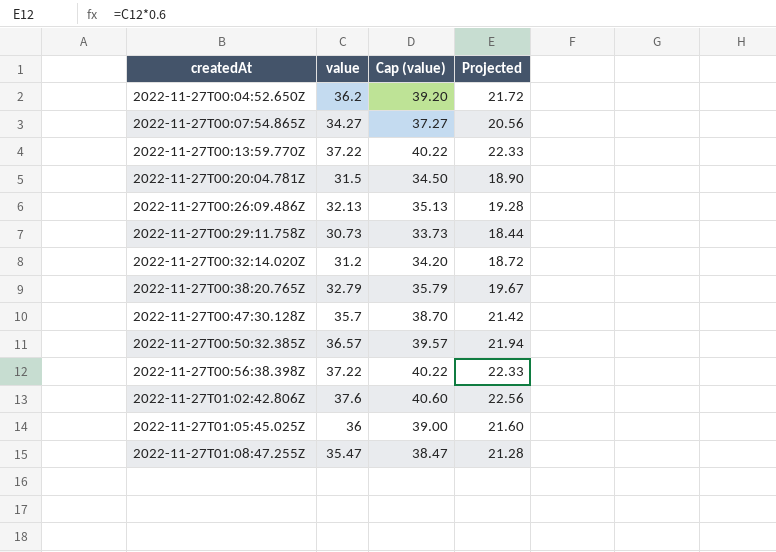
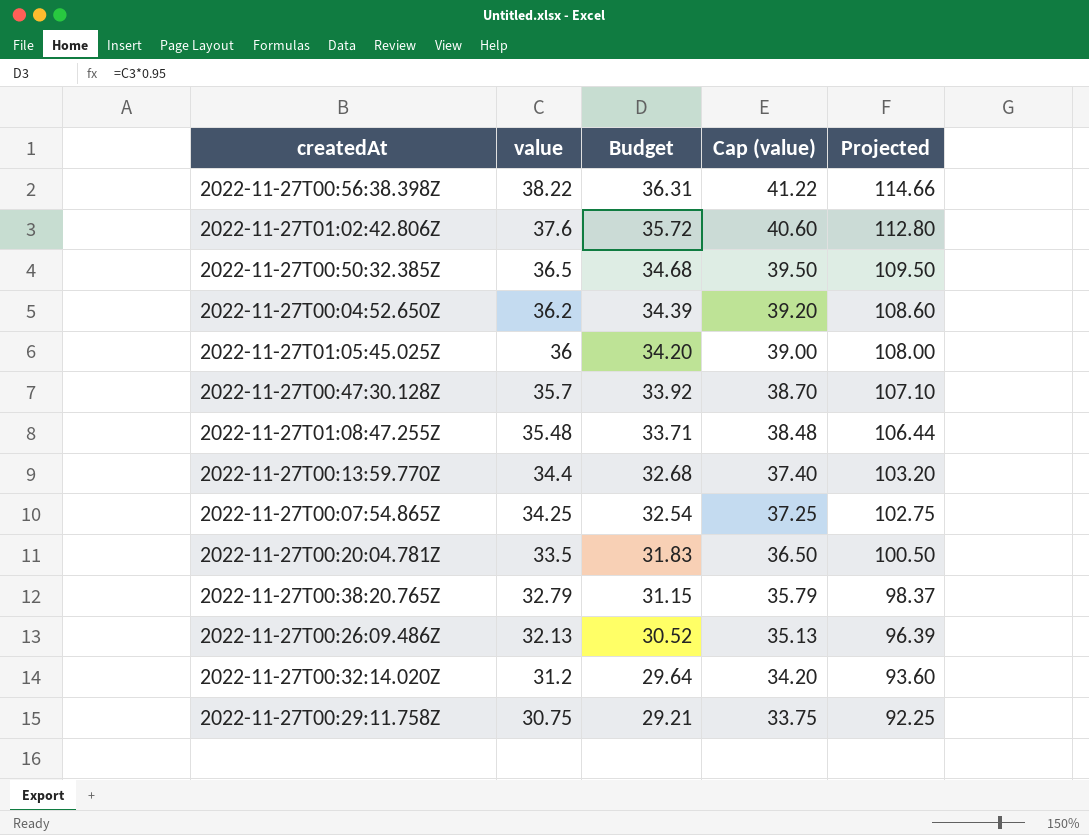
row order: createdAt ascending -> value descending
column Budget | formula: none -> [value] * 0.95
column Projected | formula: [value] * 0.6 -> [value] * 3
2022-11-27T00:56:38.398Z | value: 37.22 -> 38.22
2022-11-27T00:56:38.398Z | Cap (value): 40.22 -> 41.22
2022-11-27T00:50:32.385Z | value: 36.57 -> 36.5
2022-11-27T00:50:32.385Z | Cap (value): 39.57 -> 39.50
2022-11-27T01:08:47.255Z | value: 35.47 -> 35.48
2022-11-27T01:08:47.255Z | Cap (value): 38.47 -> 38.48
2022-11-27T00:13:59.770Z | value: 37.22 -> 34.4
2022-11-27T00:13:59.770Z | Cap (value): 40.22 -> 37.40
2022-11-27T00:07:54.865Z | value: 34.27 -> 34.25
2022-11-27T00:07:54.865Z | Cap (value): 37.27 -> 37.25
2022-11-27T00:20:04.781Z | value: 31.5 -> 33.5
2022-11-27T00:20:04.781Z | Cap (value): 34.50 -> 36.50
2022-11-27T00:29:11.758Z | value: 30.73 -> 30.75
2022-11-27T00:29:11.758Z | Cap (value): 33.73 -> 33.75

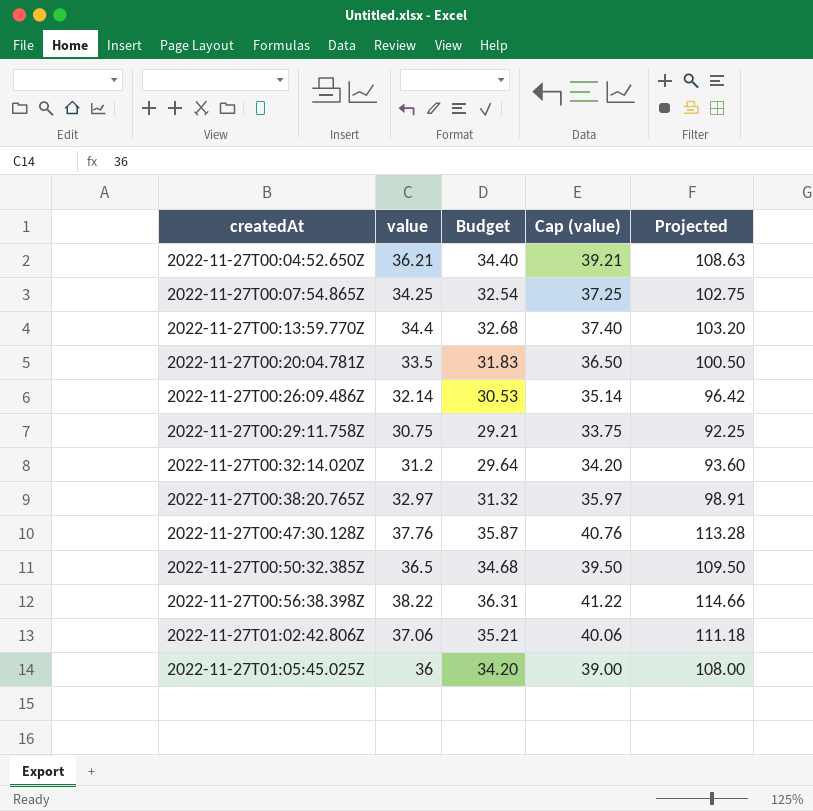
row order: value descending -> createdAt ascending
row 2022-11-27T01:08:47.255Z: 35.48 | 33.71 | 38.48 | 106.44 -> none
2022-11-27T00:04:52.650Z | value: 36.2 -> 36.21
2022-11-27T00:04:52.650Z | Budget: 34.39 -> 34.40
2022-11-27T00:04:52.650Z | Cap (value): 39.20 -> 39.21
2022-11-27T00:04:52.650Z | Projected: 108.60 -> 108.63
2022-11-27T00:26:09.486Z | value: 32.13 -> 32.14
2022-11-27T00:26:09.486Z | Budget: 30.52 -> 30.53
2022-11-27T00:26:09.486Z | Cap (value): 35.13 -> 35.14
2022-11-27T00:26:09.486Z | Projected: 96.39 -> 96.42
2022-11-27T00:38:20.765Z | value: 32.79 -> 32.97
2022-11-27T00:38:20.765Z | Budget: 31.15 -> 31.32
2022-11-27T00:38:20.765Z | Cap (value): 35.79 -> 35.97
2022-11-27T00:38:20.765Z | Projected: 98.37 -> 98.91
2022-11-27T00:47:30.128Z | value: 35.7 -> 37.76
2022-11-27T00:47:30.128Z | Budget: 33.92 -> 35.87
2022-11-27T00:47:30.128Z | Cap (value): 38.70 -> 40.76
2022-11-27T00:47:30.128Z | Projected: 107.10 -> 113.28
2022-11-27T01:02:42.806Z | value: 37.6 -> 37.06
2022-11-27T01:02:42.806Z | Budget: 35.72 -> 35.21
2022-11-27T01:02:42.806Z | Cap (value): 40.60 -> 40.06
2022-11-27T01:02:42.806Z | Projected: 112.80 -> 111.18

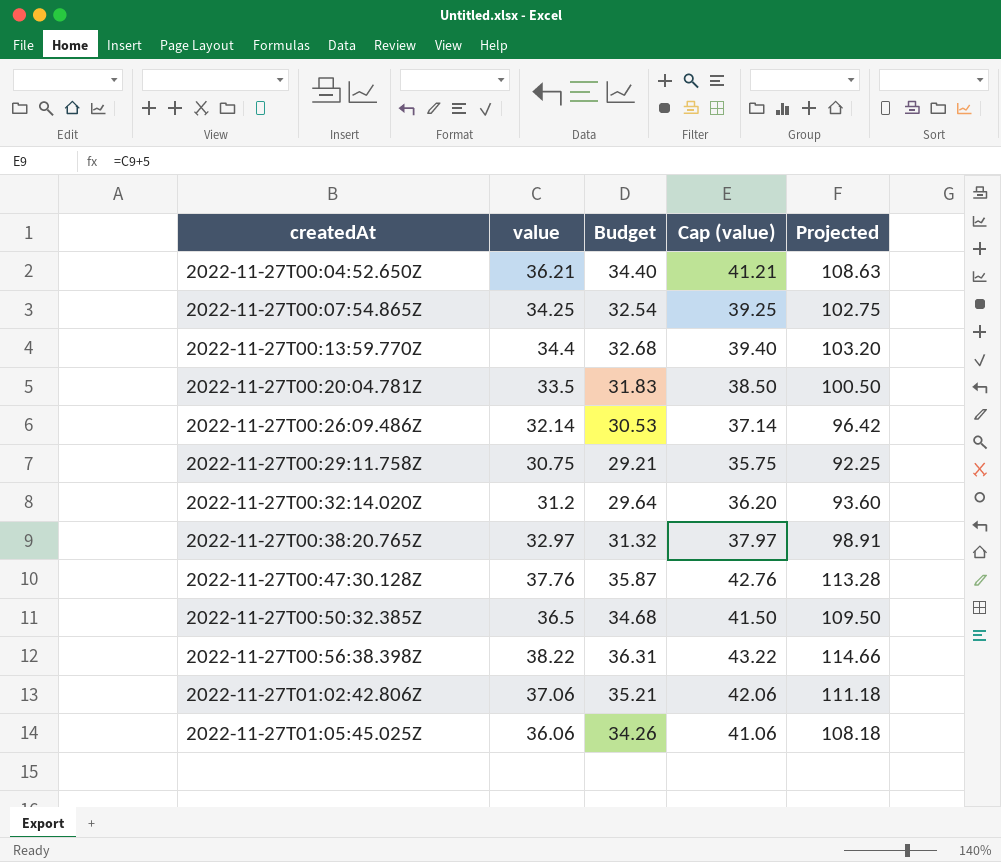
column Cap (value) | formula: [value] + 3 -> [value] + 5
2022-11-27T01:05:45.025Z | value: 36 -> 36.06
2022-11-27T01:05:45.025Z | Budget: 34.20 -> 34.26
2022-11-27T01:05:45.025Z | Projected: 108.00 -> 108.18

